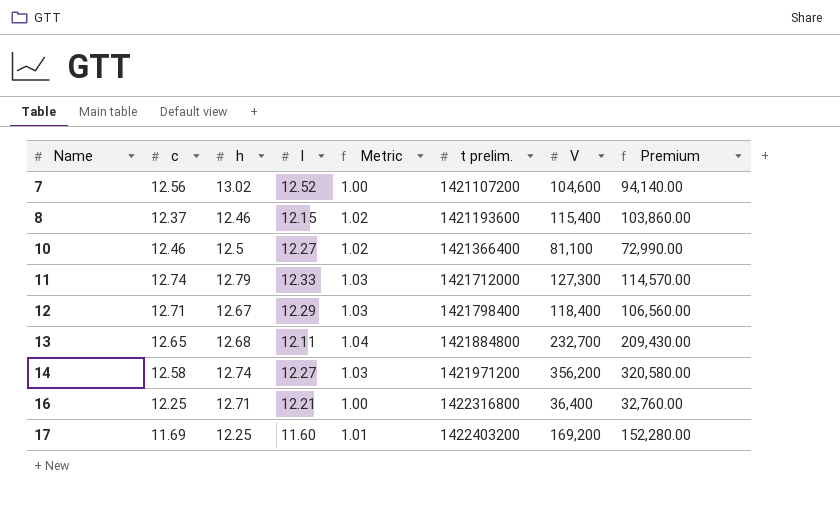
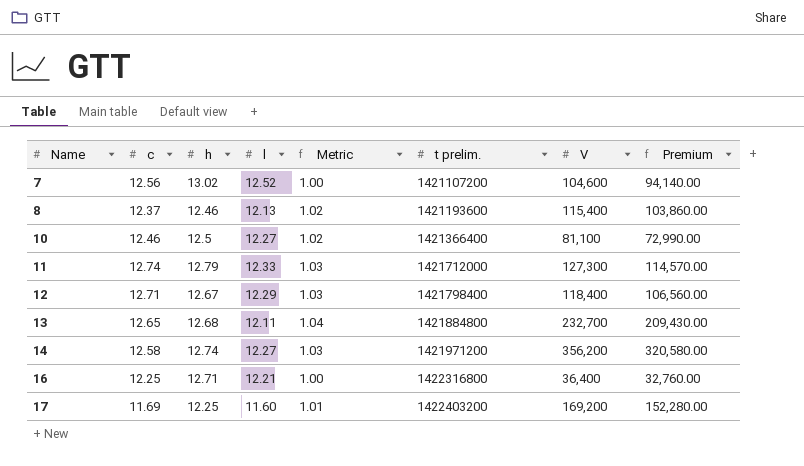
8 | l: 12.15 -> 12.13

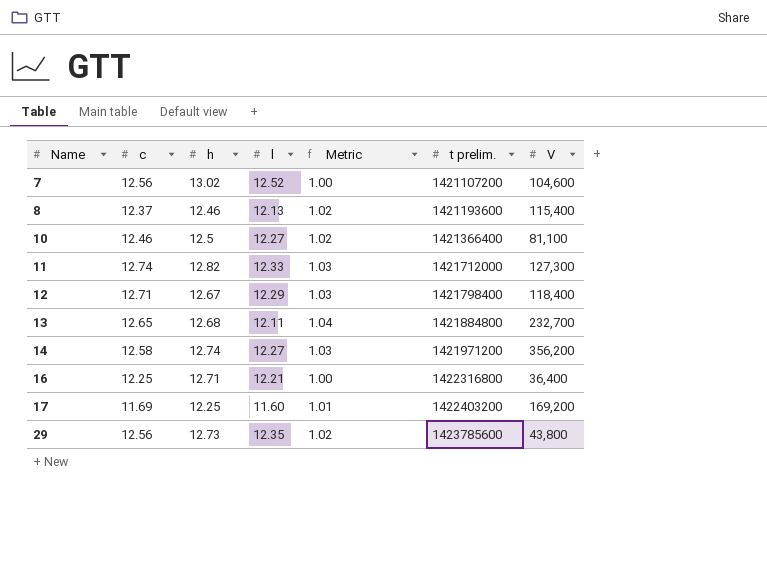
column Premium | formula: [V] * 0.9 -> none
11 | h: 12.79 -> 12.82
row 29: none -> 12.56 | 12.73 | 12.35 | 1.02 | 1423785600 | 43,800

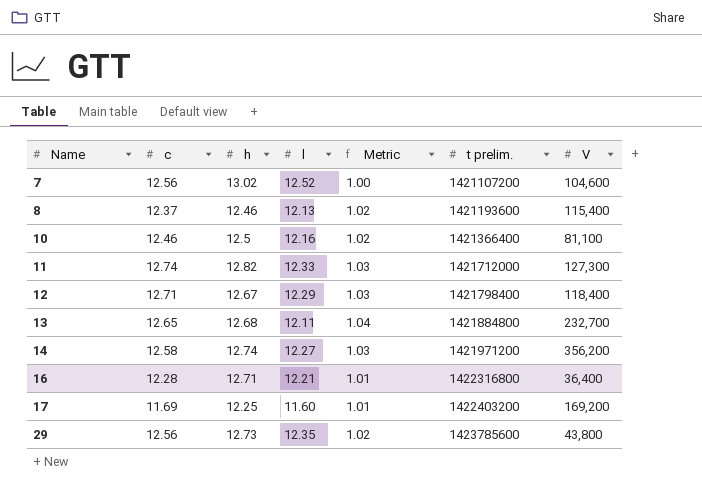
10 | l: 12.27 -> 12.16
16 | c: 12.25 -> 12.28
16 | Metric: 1.00 -> 1.01

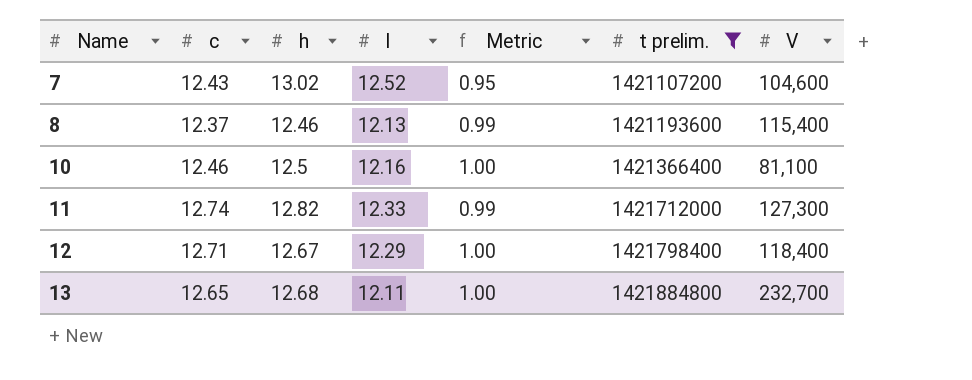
filter: none -> t prelim. <= 1421884800
column Metric | formula: [c] / [l] -> [c] / [h]
7 | c: 12.56 -> 12.43

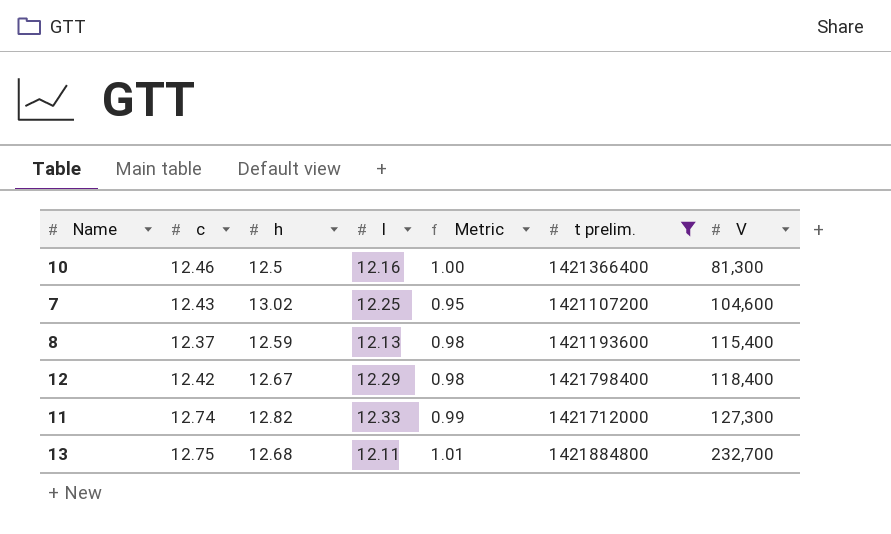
row order: Name ascending -> V ascending
10 | V: 81,100 -> 81,300
7 | l: 12.52 -> 12.25
8 | h: 12.46 -> 12.59
8 | Metric: 0.99 -> 0.98
12 | c: 12.71 -> 12.42
12 | Metric: 1.00 -> 0.98
13 | c: 12.65 -> 12.75
13 | Metric: 1.00 -> 1.01

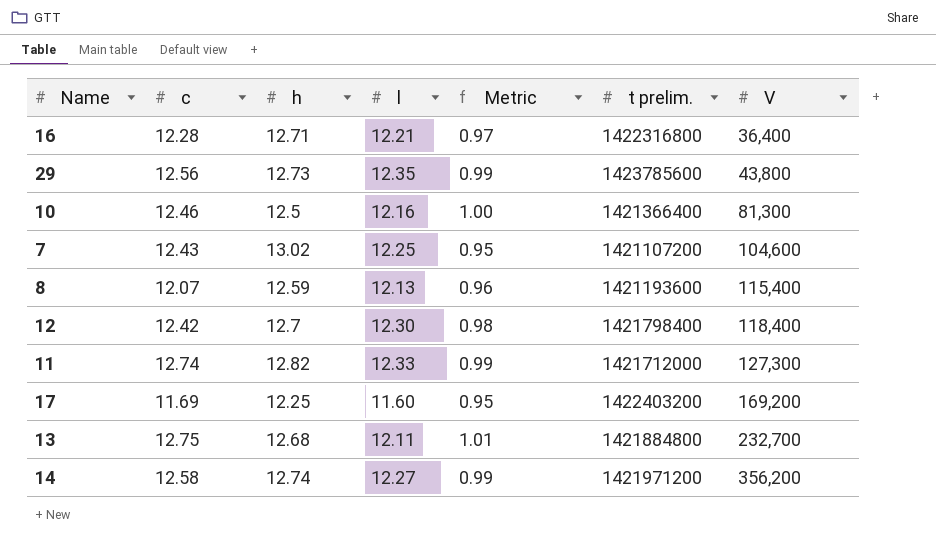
filter: t prelim. <= 1421884800 -> none
8 | c: 12.37 -> 12.07
8 | Metric: 0.98 -> 0.96
12 | h: 12.67 -> 12.7
12 | l: 12.29 -> 12.30

